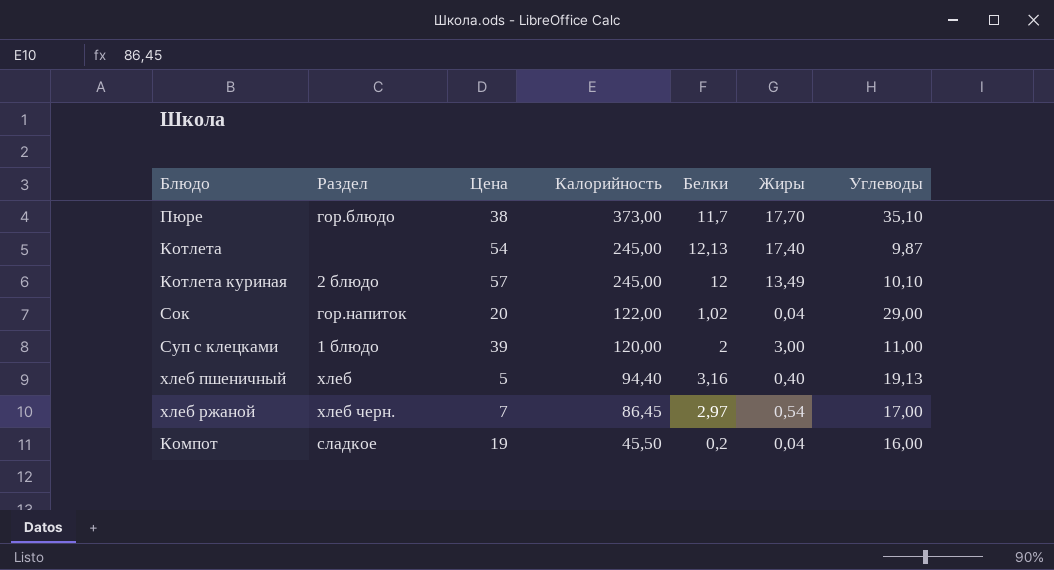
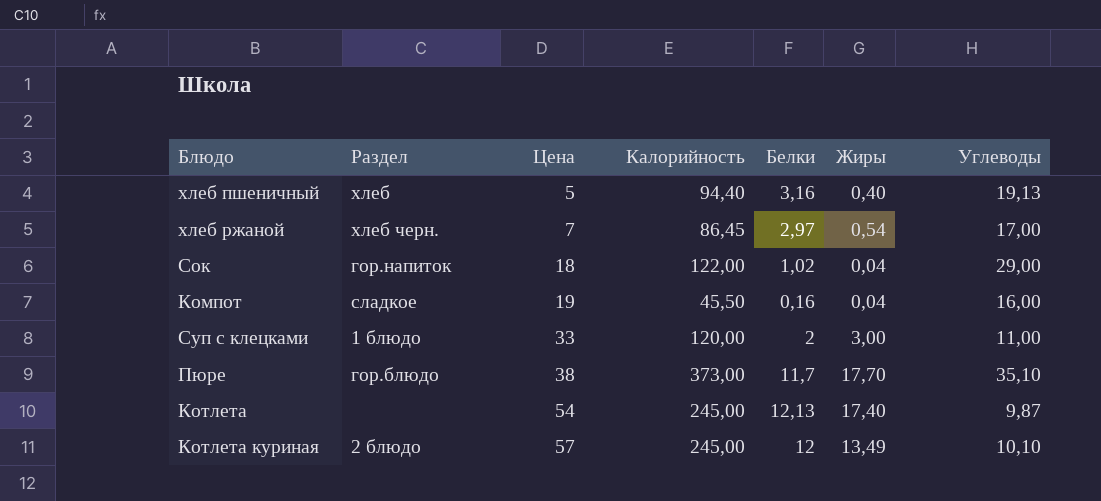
row order: Калорийность descending -> Цена ascending
Сок | Цена: 20 -> 18
Компот | Белки: 0,2 -> 0,16
Суп с клецками | Цена: 39 -> 33

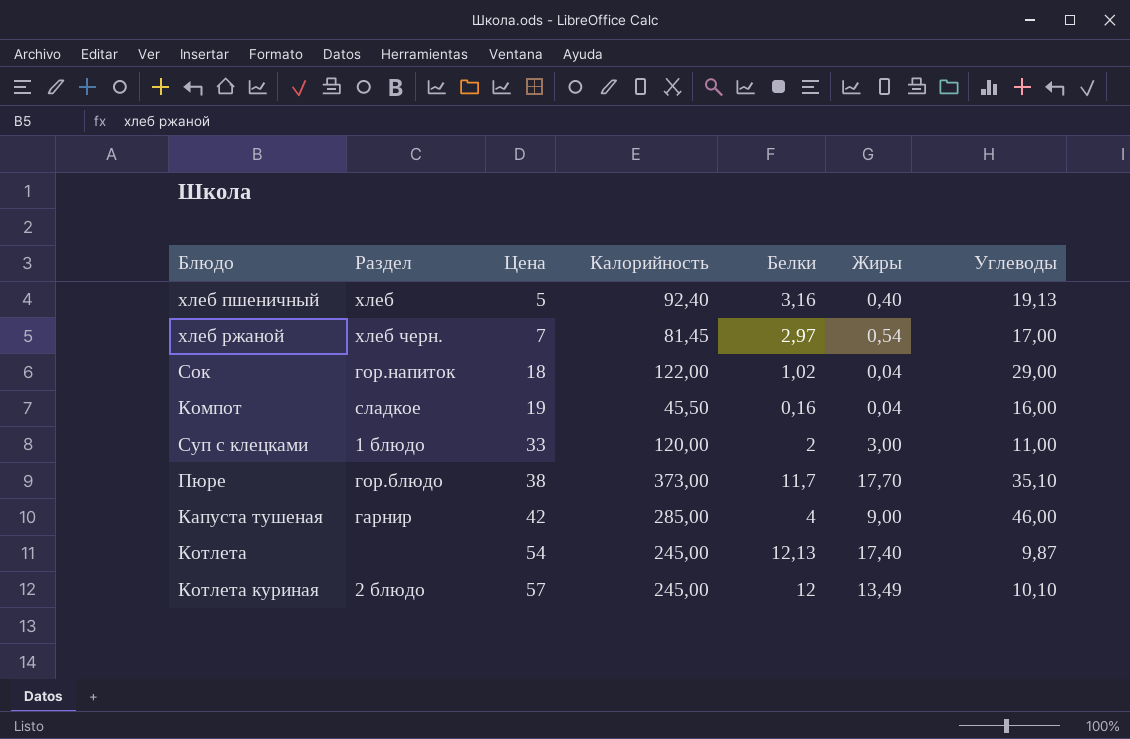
хлеб пшеничный | Калорийность: 94,40 -> 92,40
хлеб ржаной | Калорийность: 86,45 -> 81,45
row Капуста тушеная: none -> гарнир | 42 | 285,00 | 4 | 9,00 | 46,00

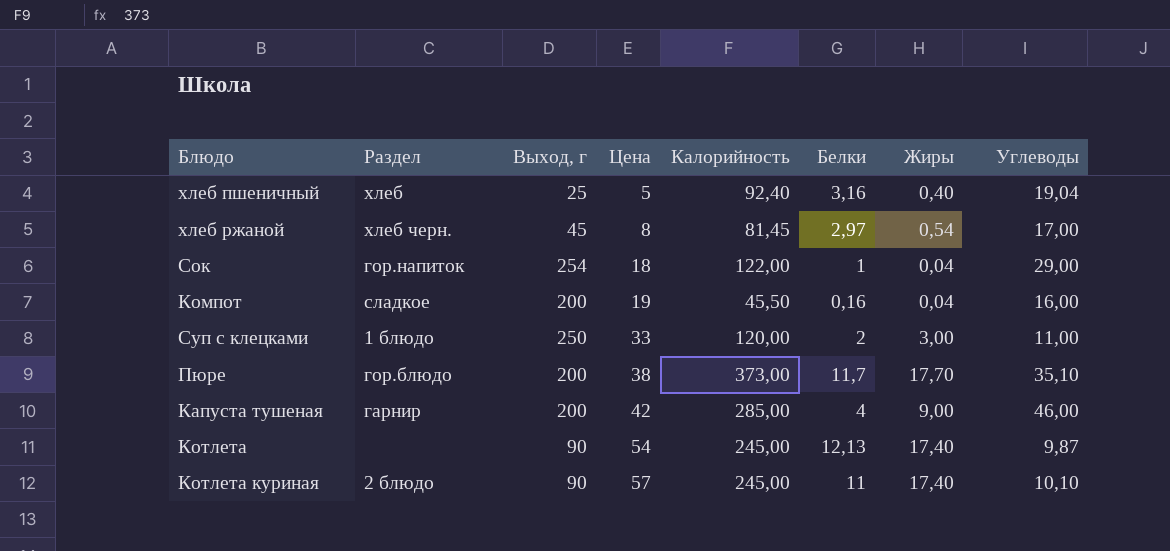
column Выход, г | position: none -> 3
хлеб пшеничный | Углеводы: 19,13 -> 19,04
хлеб ржаной | Цена: 7 -> 8
Сок | Белки: 1,02 -> 1
Котлета куриная | Белки: 12 -> 11
Котлета куриная | Жиры: 13,49 -> 17,40

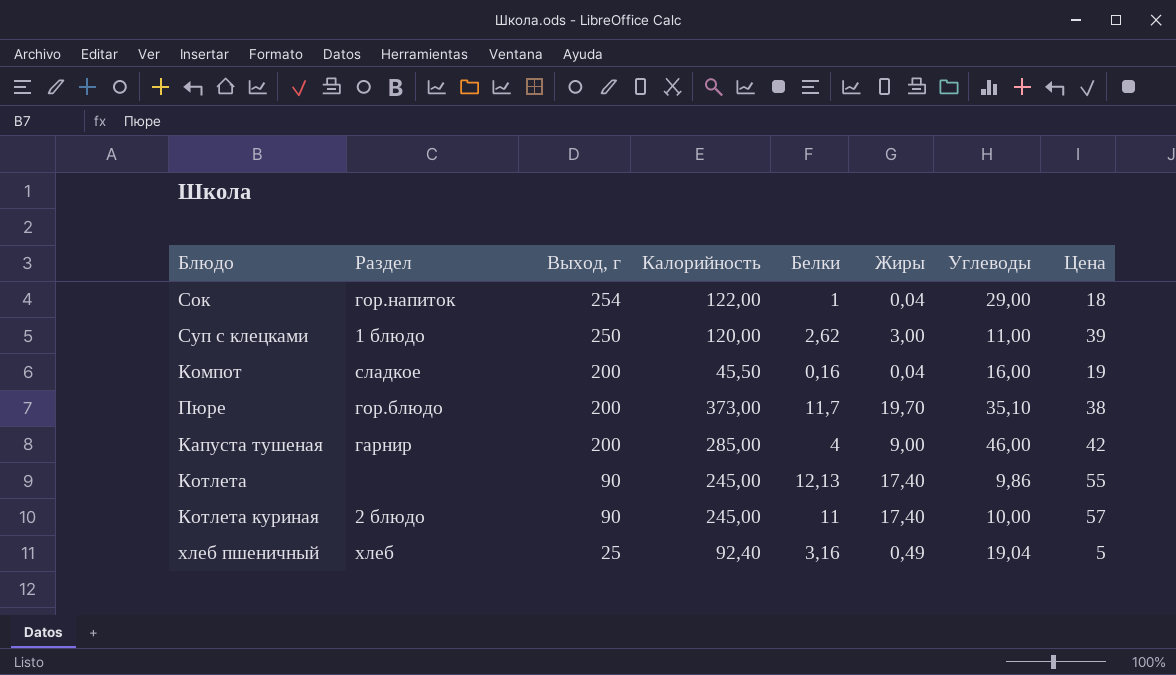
row order: Цена ascending -> Выход, г descending
column Цена | position: 4 -> 8
row хлеб ржаной: хлеб черн. | 45 | 8 | 81,45 | 2,97 | 0,54 | 17,00 -> none
Суп с клецками | Белки: 2 -> 2,62
Суп с клецками | Цена: 33 -> 39
Пюре | Жиры: 17,70 -> 19,70
Котлета | Углеводы: 9,87 -> 9,86
Котлета | Цена: 54 -> 55
Котлета куриная | Углеводы: 10,10 -> 10,00
хлеб пшеничный | Жиры: 0,40 -> 0,49

